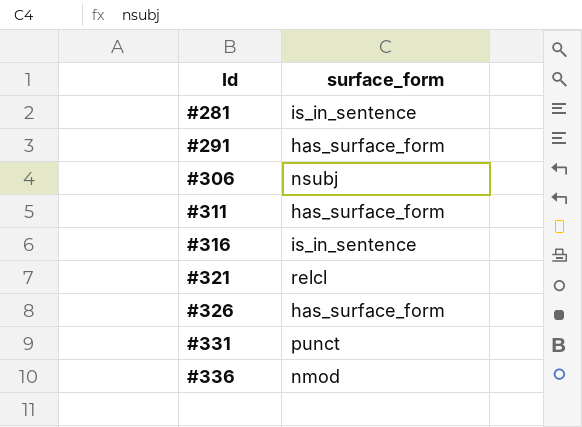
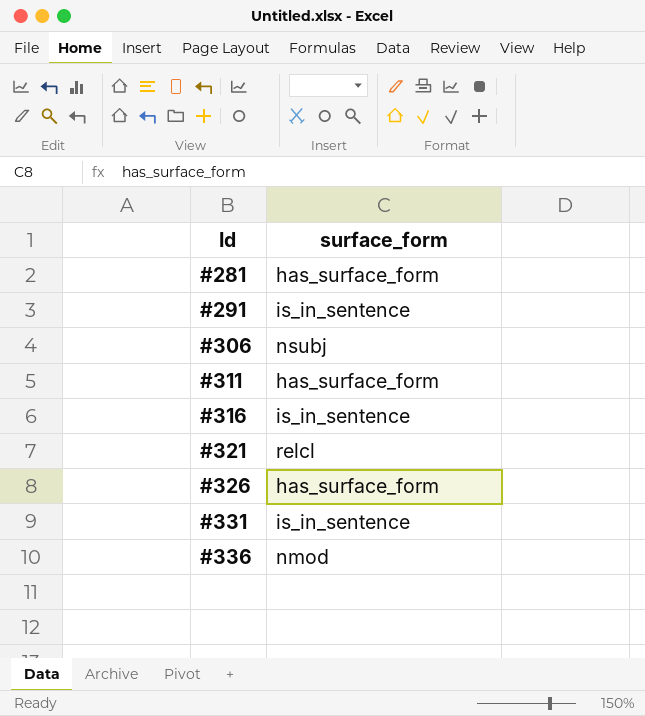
#281 | surface_form: is_in_sentence -> has_surface_form
#291 | surface_form: has_surface_form -> is_in_sentence
#331 | surface_form: punct -> is_in_sentence

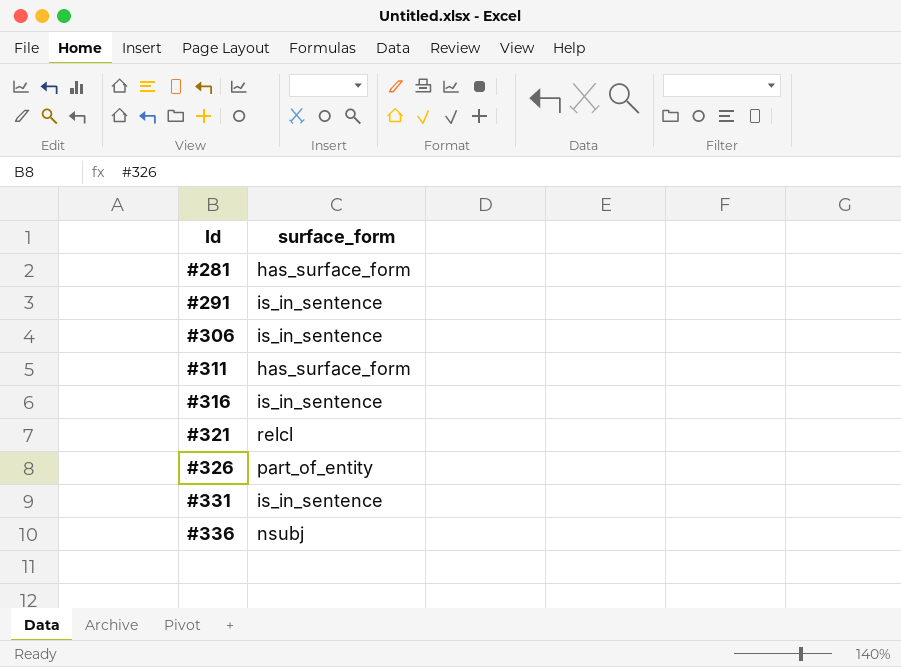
#306 | surface_form: nsubj -> is_in_sentence
#326 | surface_form: has_surface_form -> part_of_entity
#336 | surface_form: nmod -> nsubj

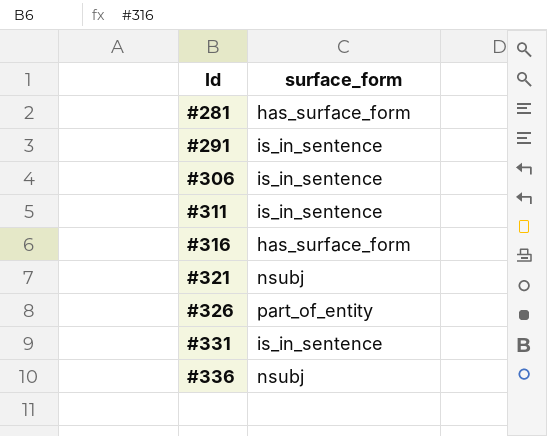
#311 | surface_form: has_surface_form -> is_in_sentence
#316 | surface_form: is_in_sentence -> has_surface_form
#321 | surface_form: relcl -> nsubj

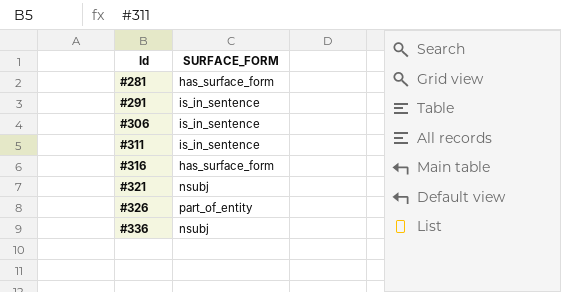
column name: surface_form -> SURFACE_FORM
row #331: is_in_sentence -> none

